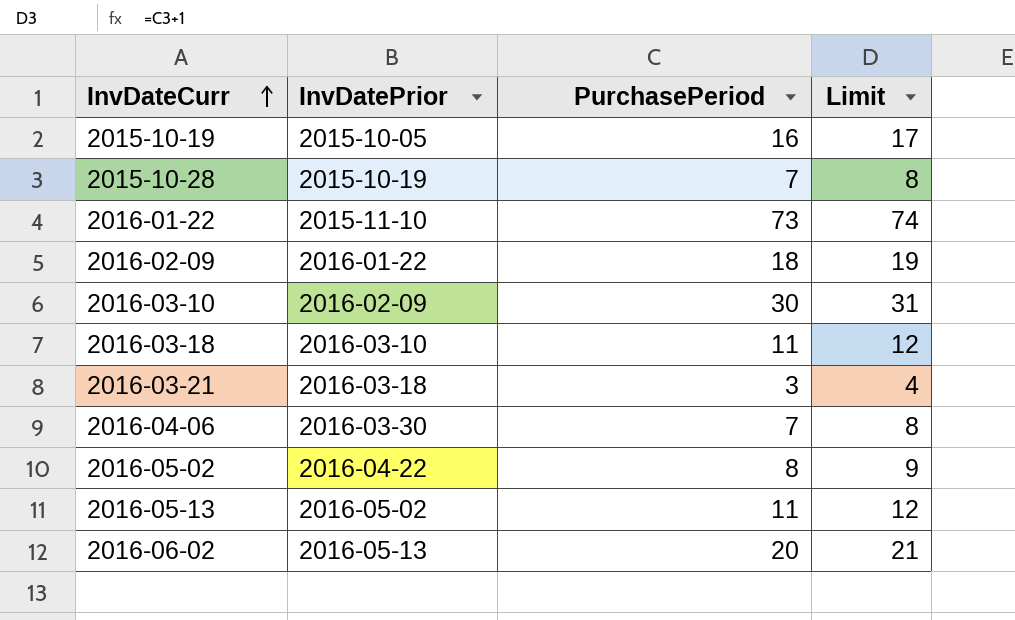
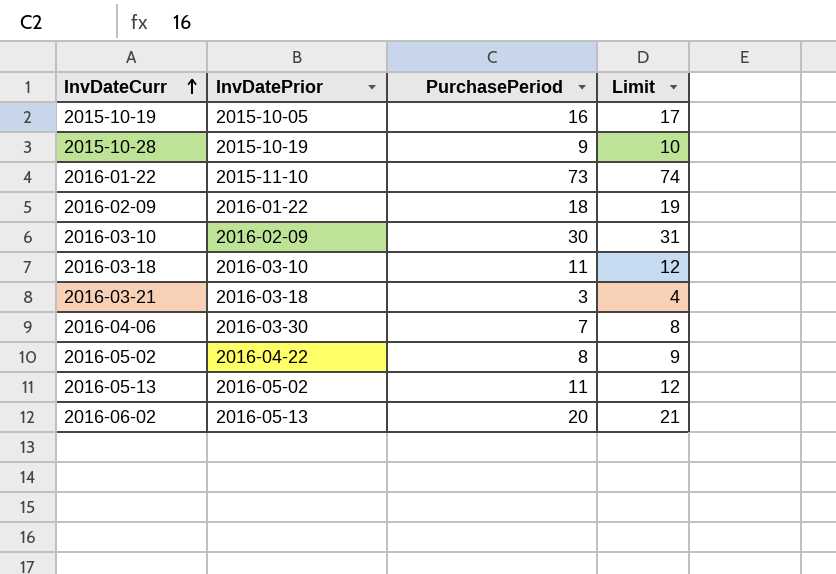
2015-10-28 | PurchasePeriod: 7 -> 9
2015-10-28 | Limit: 8 -> 10

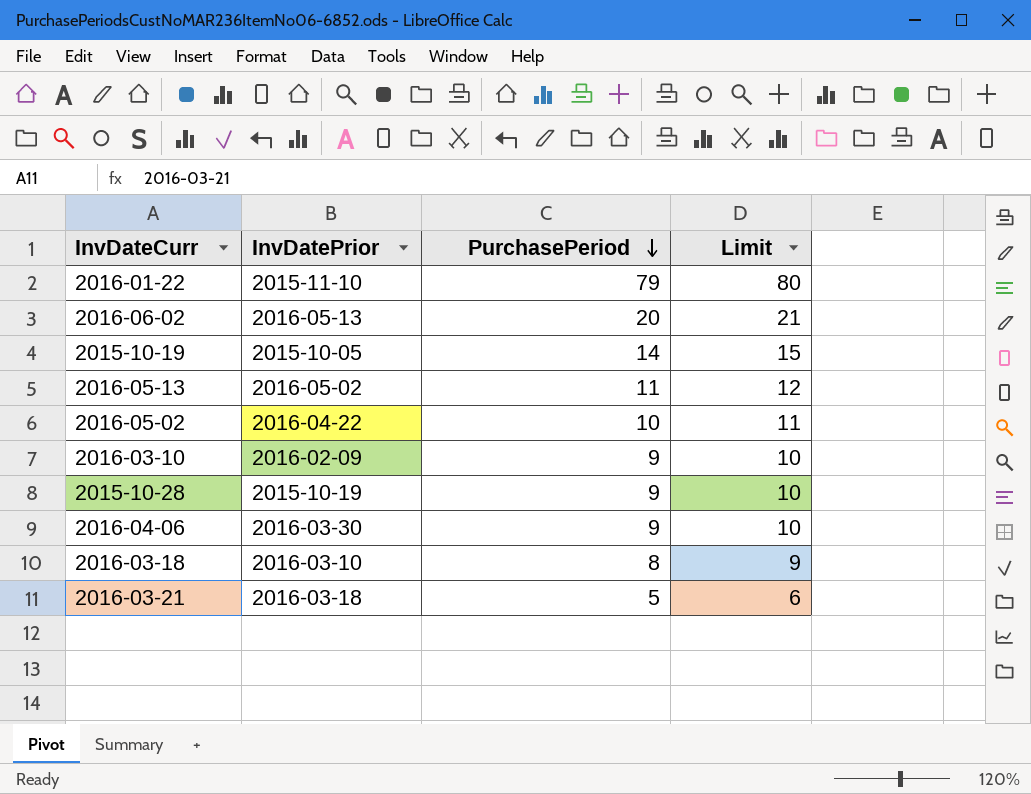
row order: InvDateCurr ascending -> PurchasePeriod descending
row 2016-02-09: 2016-01-22 | 18 | 19 -> none
2016-01-22 | PurchasePeriod: 73 -> 79
2016-01-22 | Limit: 74 -> 80
2015-10-19 | PurchasePeriod: 16 -> 14
2015-10-19 | Limit: 17 -> 15
2016-05-02 | PurchasePeriod: 8 -> 10
2016-05-02 | Limit: 9 -> 11
2016-03-10 | PurchasePeriod: 30 -> 9
2016-03-10 | Limit: 31 -> 10
2016-04-06 | PurchasePeriod: 7 -> 9
2016-04-06 | Limit: 8 -> 10
2016-03-18 | PurchasePeriod: 11 -> 8
2016-03-18 | Limit: 12 -> 9
2016-03-21 | PurchasePeriod: 3 -> 5
2016-03-21 | Limit: 4 -> 6

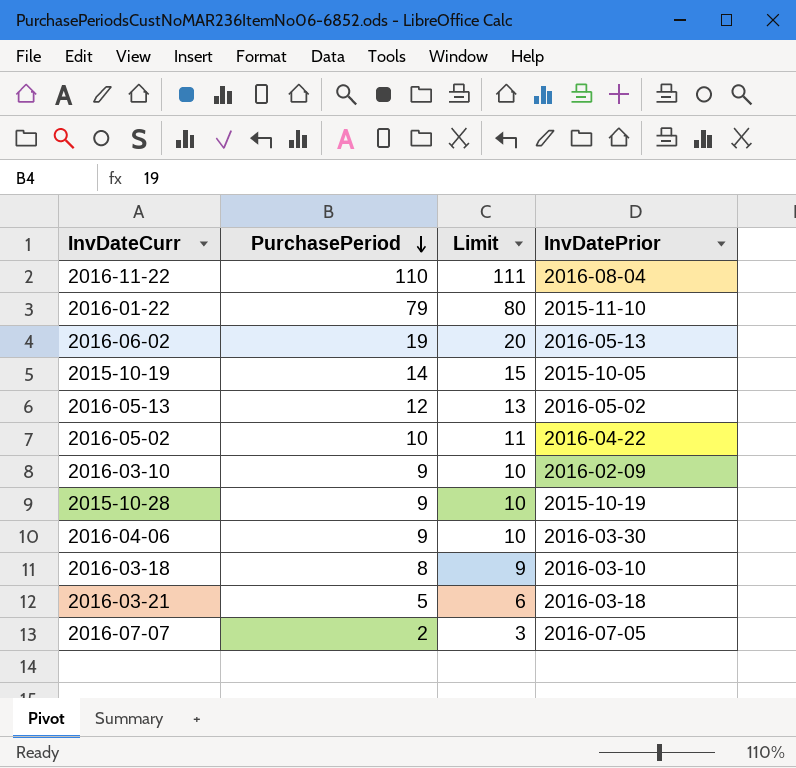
column InvDatePrior | position: 2 -> 4
row 2016-11-22: none -> 110 | 111 | 2016-08-04
2016-06-02 | PurchasePeriod: 20 -> 19
2016-06-02 | Limit: 21 -> 20
2016-05-13 | PurchasePeriod: 11 -> 12
2016-05-13 | Limit: 12 -> 13
row 2016-07-07: none -> 2 | 3 | 2016-07-05

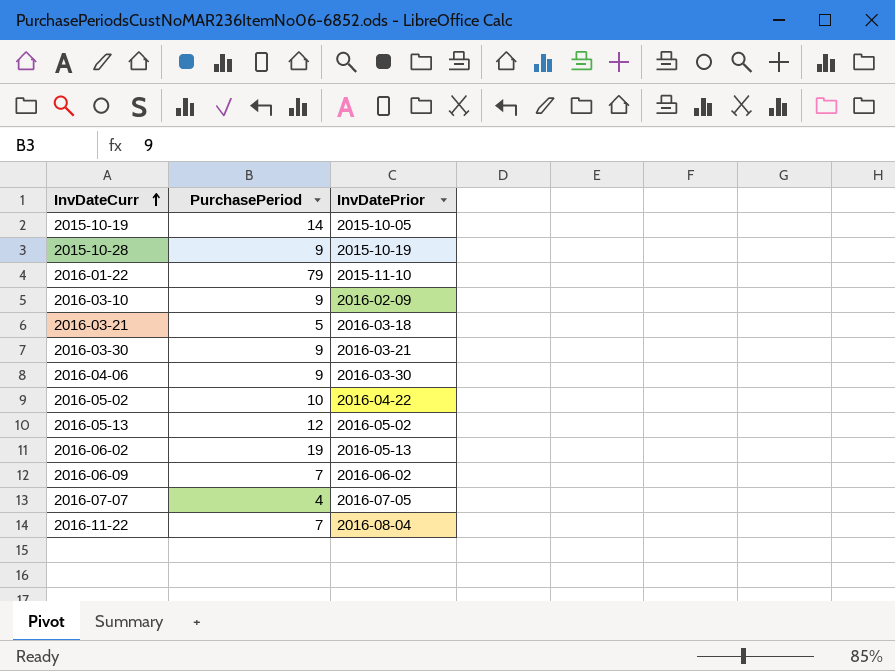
row order: PurchasePeriod descending -> InvDateCurr ascending
column Limit | formula: [PurchasePeriod] + 1 -> none
row 2016-03-18: 8 | 9 | 2016-03-10 -> none
row 2016-03-30: none -> 9 | 2016-03-21
row 2016-06-09: none -> 7 | 2016-06-02
2016-07-07 | PurchasePeriod: 2 -> 4
2016-11-22 | PurchasePeriod: 110 -> 7

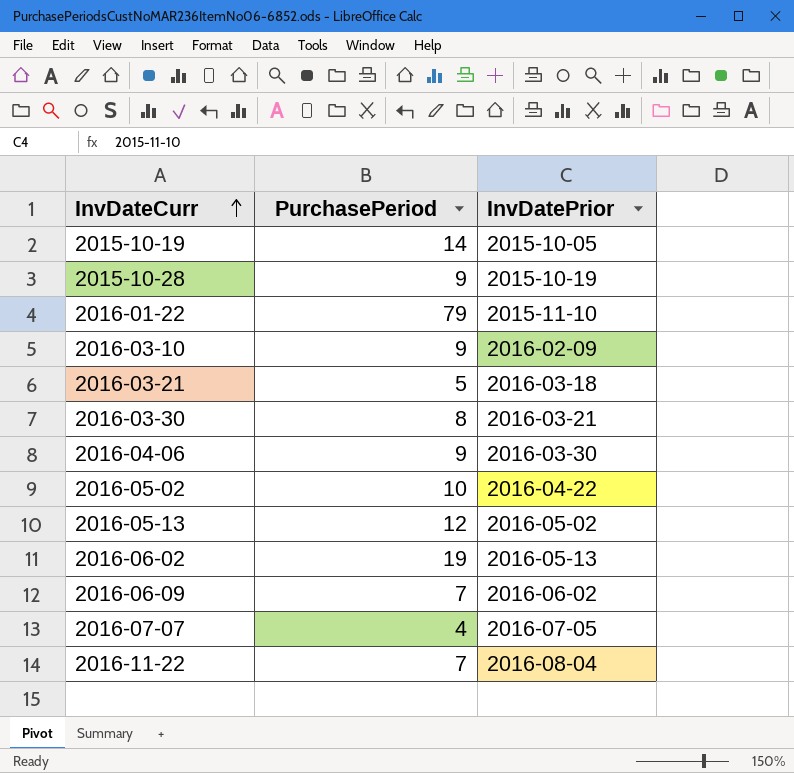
2016-03-30 | PurchasePeriod: 9 -> 8

